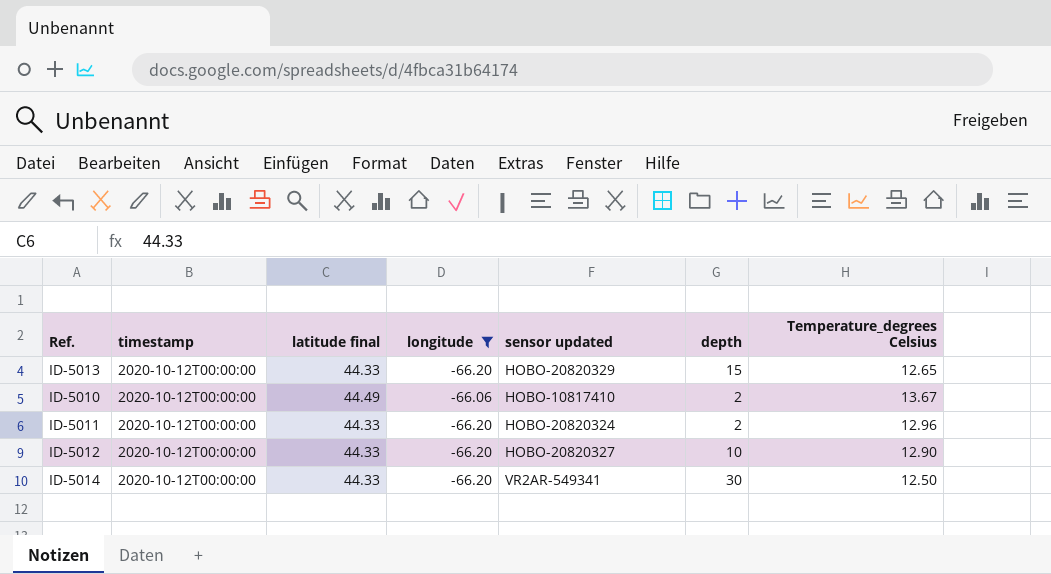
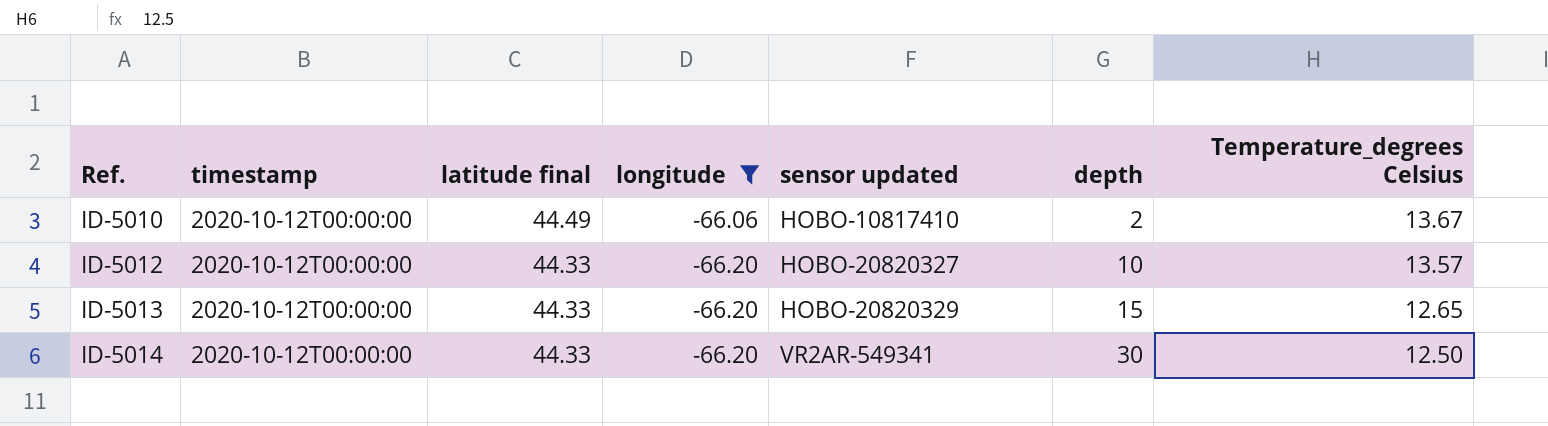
row order: none -> Ref. ascending
row ID-5011: 2020-10-12T00:00:00 | 44.33 | -66.20 | HOBO-20820324 | 2 | 12.96 -> none
ID-5012 | Temperature_degrees Celsius: 12.90 -> 13.57

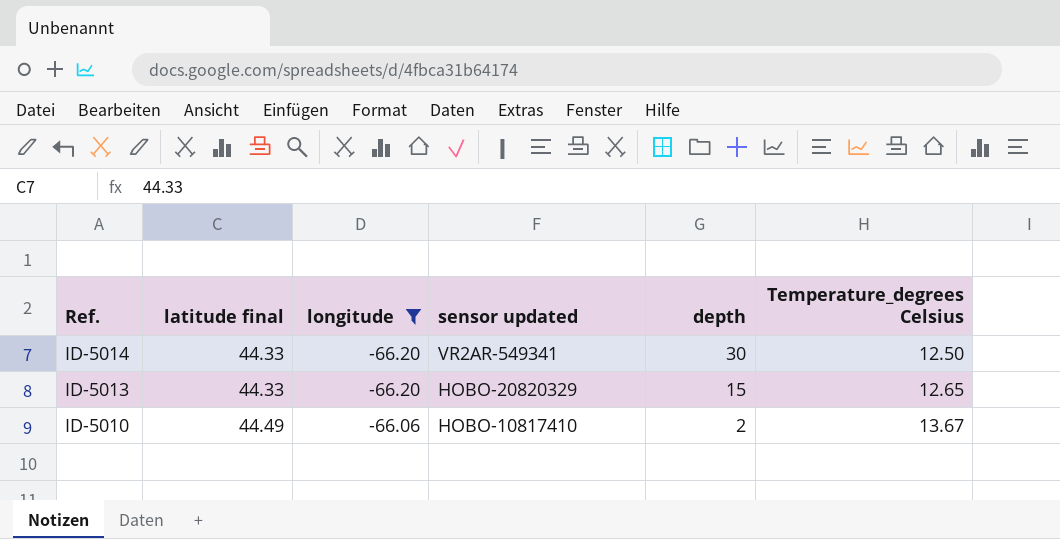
row order: Ref. ascending -> Ref. descending
column timestamp | position: 2 -> none
row ID-5012: 2020-10-12T00:00:00 | 44.33 | -66.20 | HOBO-20820327 | 10 | 13.57 -> none

